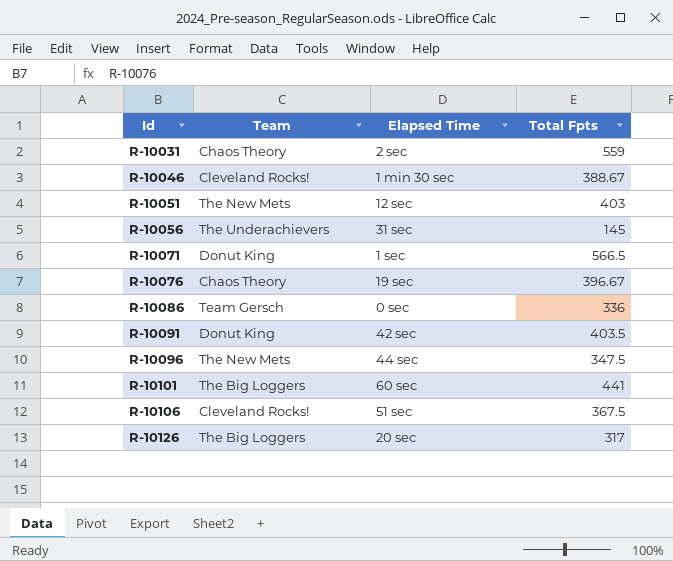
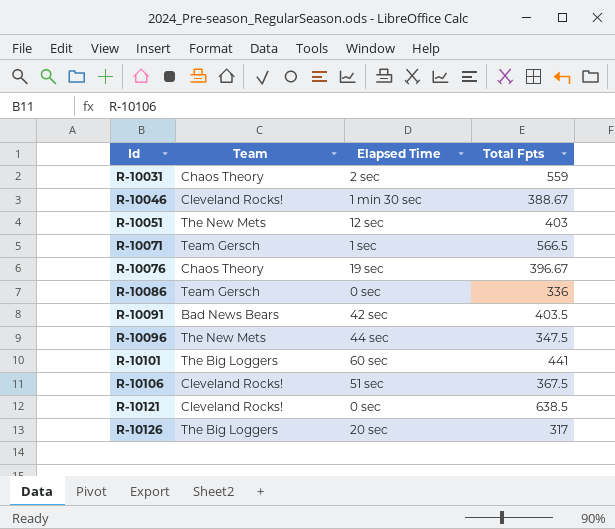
row R-10056: The Underachievers | 31 sec | 145 -> none
R-10071 | Team: Donut King -> Team Gersch
R-10091 | Team: Donut King -> Bad News Bears
row R-10121: none -> Cleveland Rocks! | 0 sec | 638.5

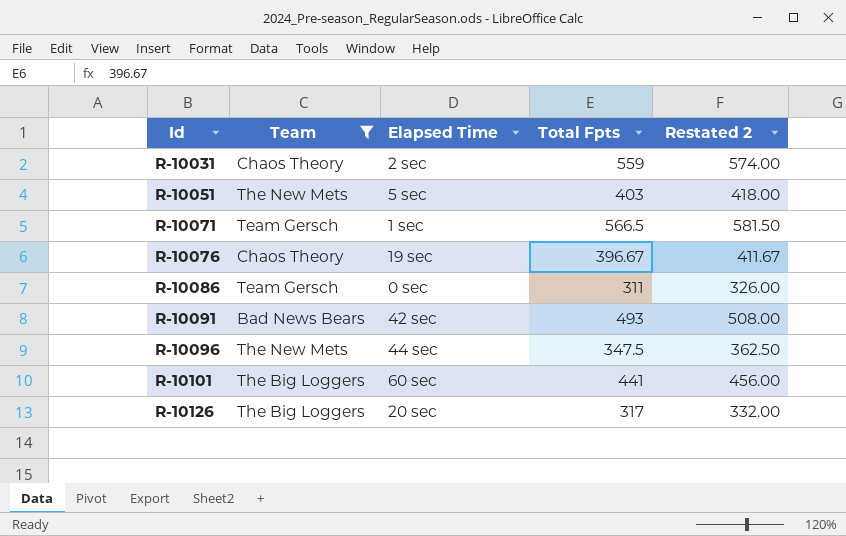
filter: none -> Team != Cleveland Rocks!
column Restated 2 | formula: none -> [Total Fpts] + 15
R-10051 | Elapsed Time: 12 sec -> 5 sec
R-10086 | Total Fpts: 336 -> 311
R-10091 | Total Fpts: 403.5 -> 493

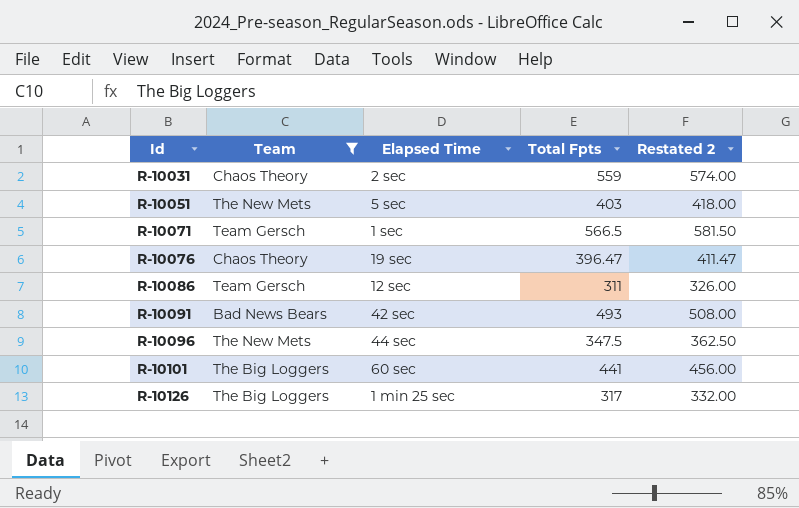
R-10076 | Total Fpts: 396.67 -> 396.47
R-10076 | Restated 2: 411.67 -> 411.47
R-10086 | Elapsed Time: 0 sec -> 12 sec
R-10126 | Elapsed Time: 20 sec -> 1 min 25 sec

